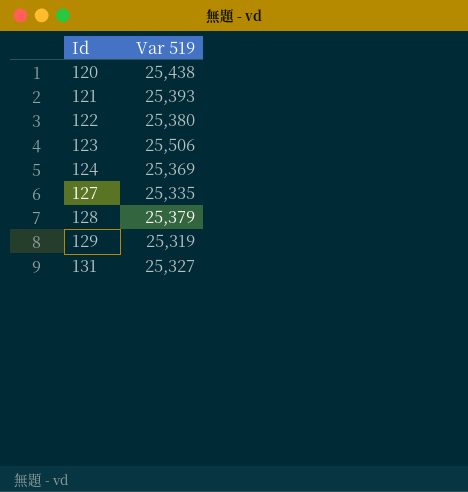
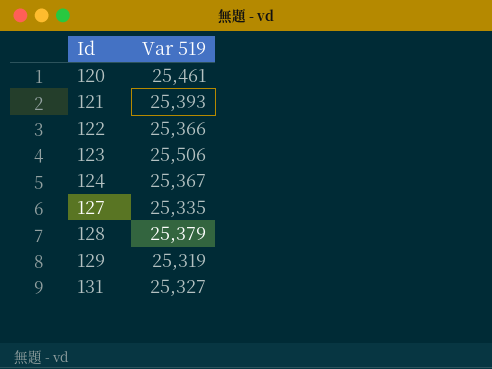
120 | Var 519: 25,438 -> 25,461
122 | Var 519: 25,380 -> 25,366
124 | Var 519: 25,369 -> 25,367

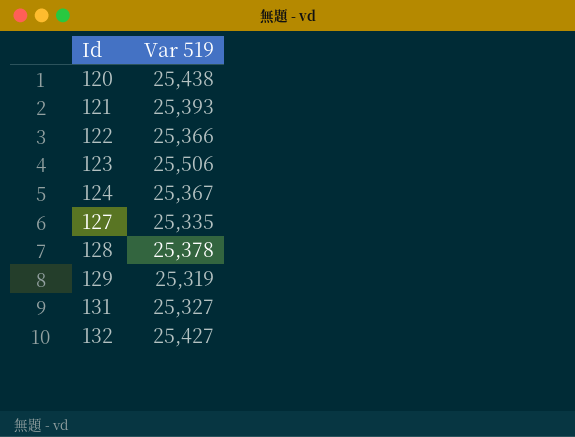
120 | Var 519: 25,461 -> 25,438
128 | Var 519: 25,379 -> 25,378
row 132: none -> 25,427

